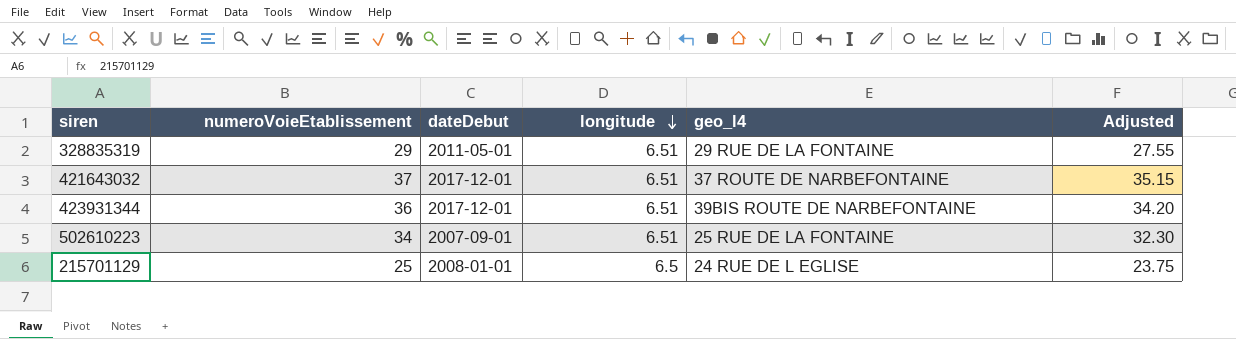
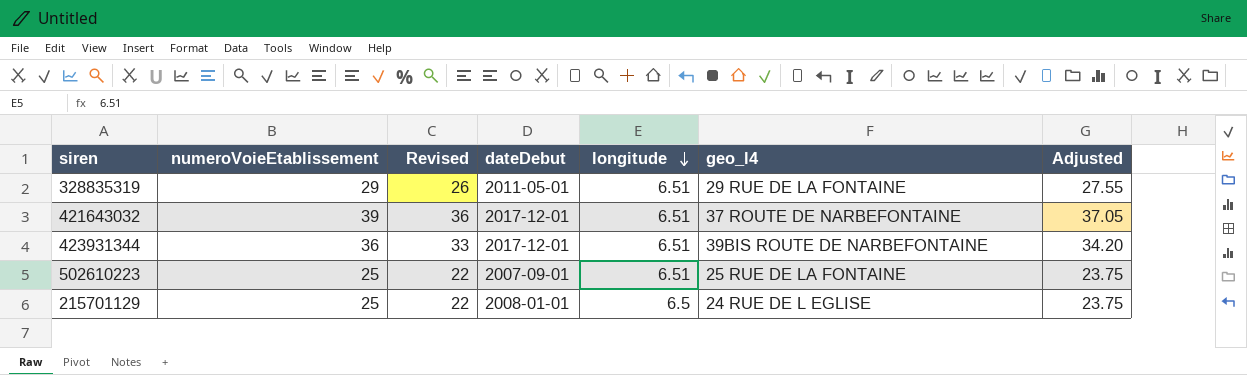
column Revised | formula: none -> [numeroVoieEtablissement] - 3
421643032 | numeroVoieEtablissement: 37 -> 39
421643032 | Adjusted: 35.15 -> 37.05
502610223 | numeroVoieEtablissement: 34 -> 25
502610223 | Adjusted: 32.30 -> 23.75

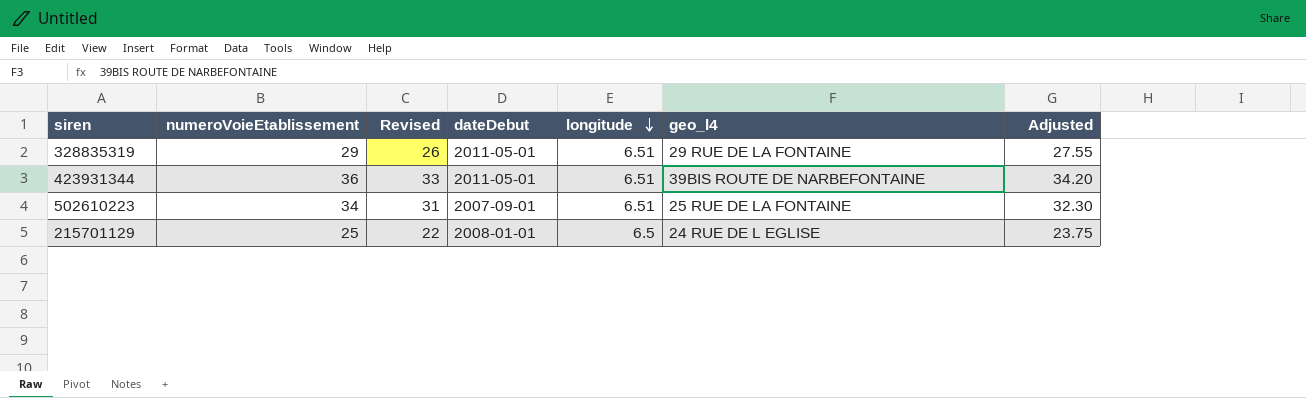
row 421643032: 39 | 36 | 2017-12-01 | 6.51 | 37 ROUTE DE NARBEFONTAINE | 37.05 -> none
423931344 | dateDebut: 2017-12-01 -> 2011-05-01
502610223 | numeroVoieEtablissement: 25 -> 34
502610223 | Revised: 22 -> 31
502610223 | Adjusted: 23.75 -> 32.30

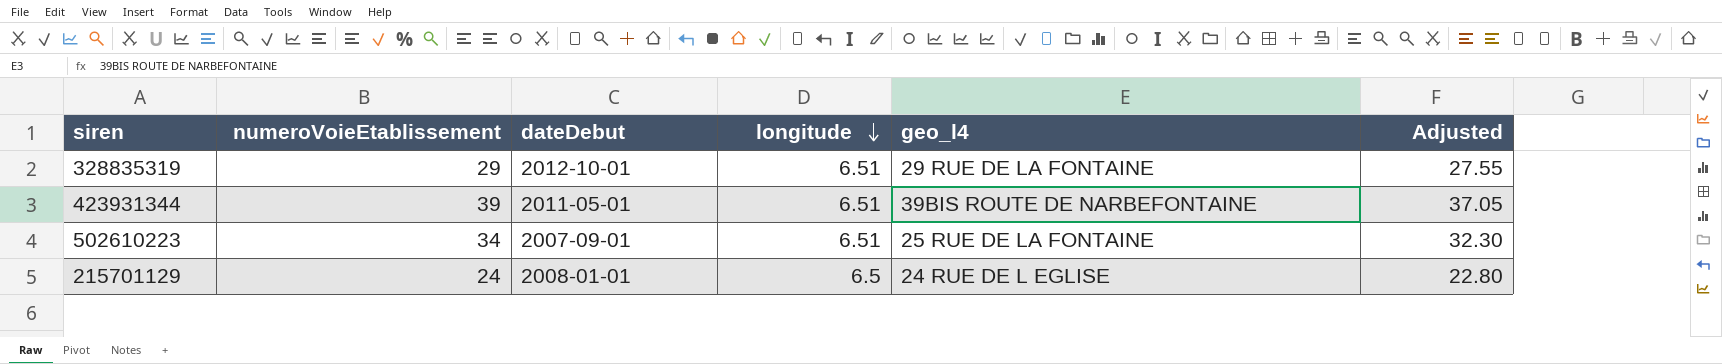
column Revised | formula: [numeroVoieEtablissement] - 3 -> none
328835319 | dateDebut: 2011-05-01 -> 2012-10-01
423931344 | numeroVoieEtablissement: 36 -> 39
423931344 | Adjusted: 34.20 -> 37.05
215701129 | numeroVoieEtablissement: 25 -> 24
215701129 | Adjusted: 23.75 -> 22.80

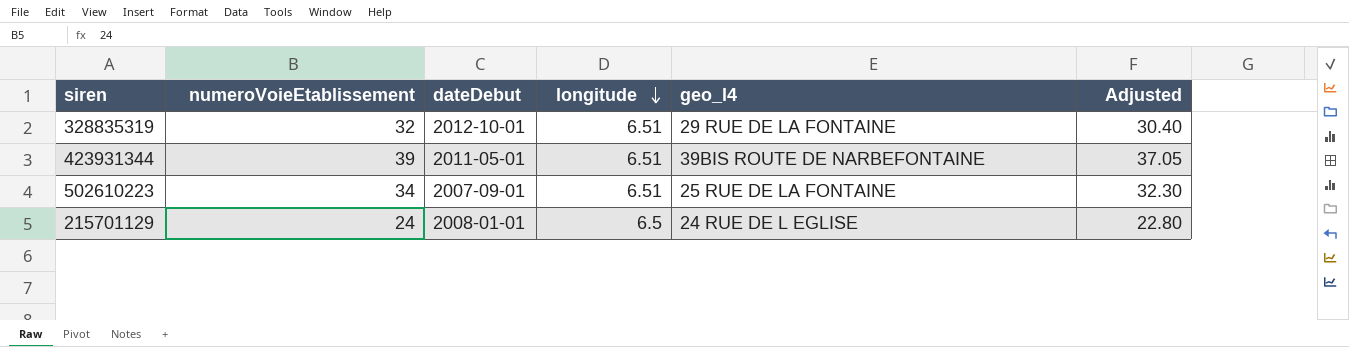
328835319 | numeroVoieEtablissement: 29 -> 32
328835319 | Adjusted: 27.55 -> 30.40

